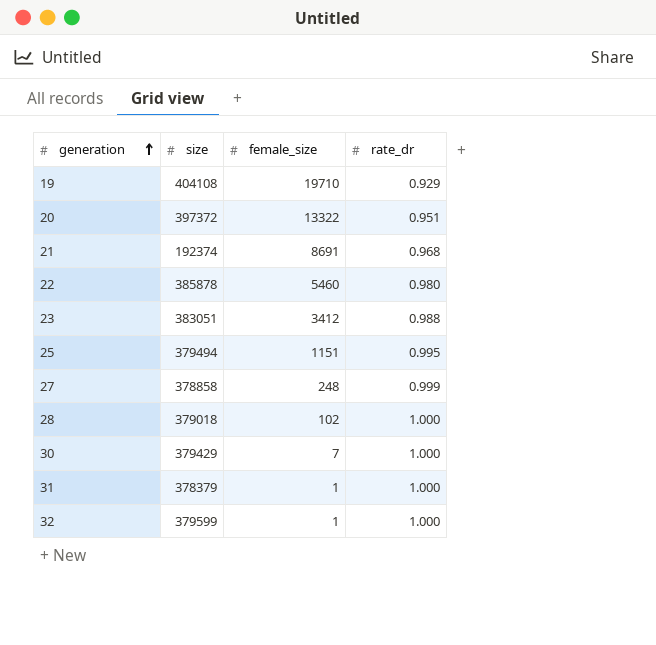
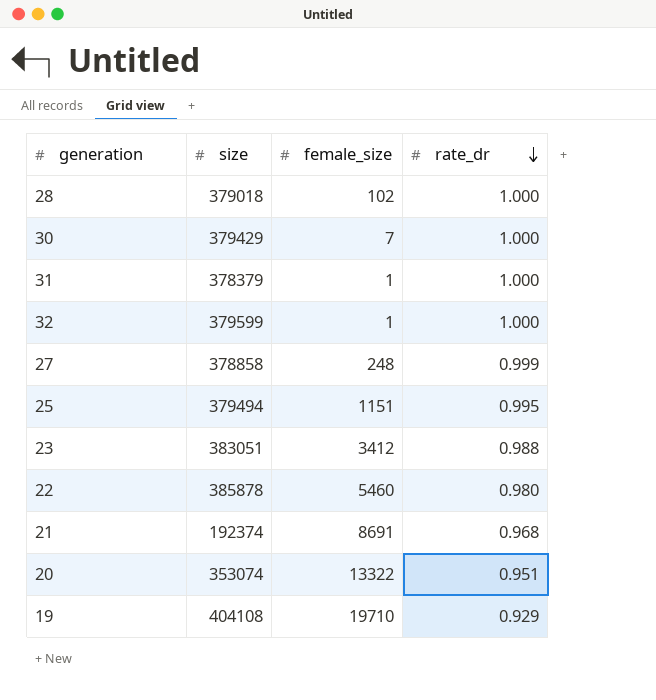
row order: generation ascending -> rate_dr descending
20 | size: 397372 -> 353074

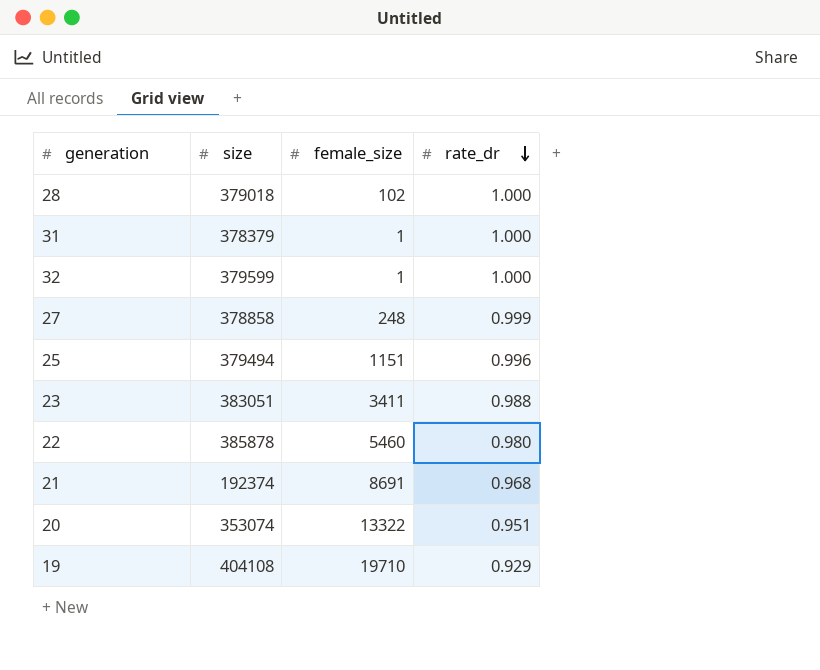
row 30: 379429 | 7 | 1.000 -> none
25 | rate_dr: 0.995 -> 0.996
23 | female_size: 3412 -> 3411

